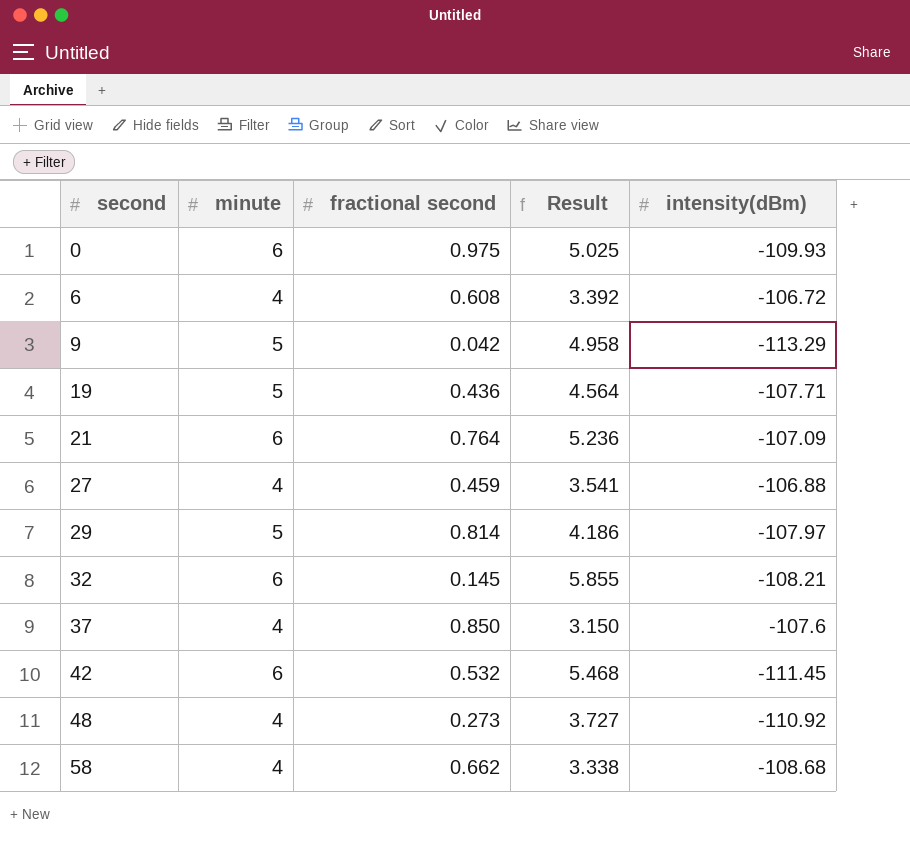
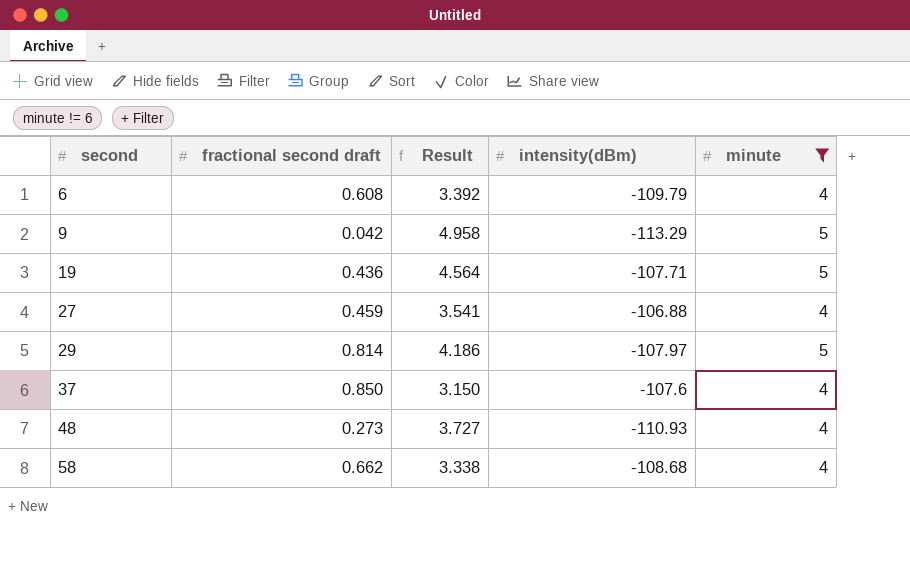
filter: none -> minute != 6
column name: fractional second -> fractional second draft
column minute | position: 2 -> 5
6 | intensity(dBm): -106.72 -> -109.79
48 | intensity(dBm): -110.92 -> -110.93

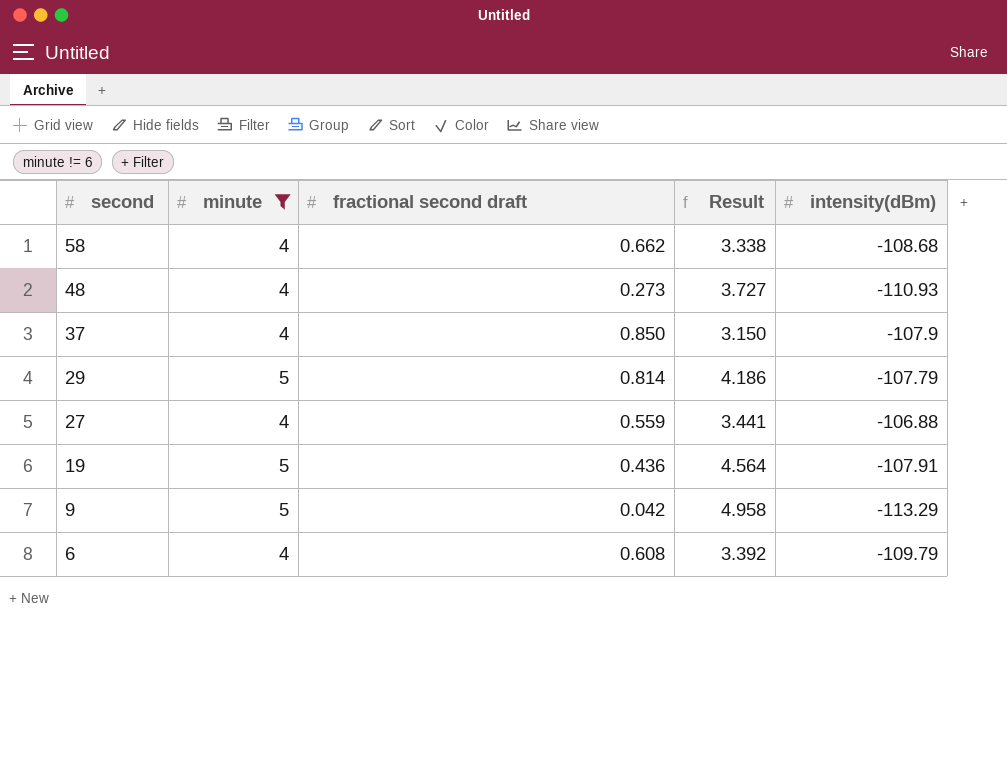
row order: second ascending -> second descending
column minute | position: 5 -> 2
37 | intensity(dBm): -107.6 -> -107.9
29 | intensity(dBm): -107.97 -> -107.79
27 | fractional second draft: 0.459 -> 0.559
27 | Result: 3.541 -> 3.441
19 | intensity(dBm): -107.71 -> -107.91

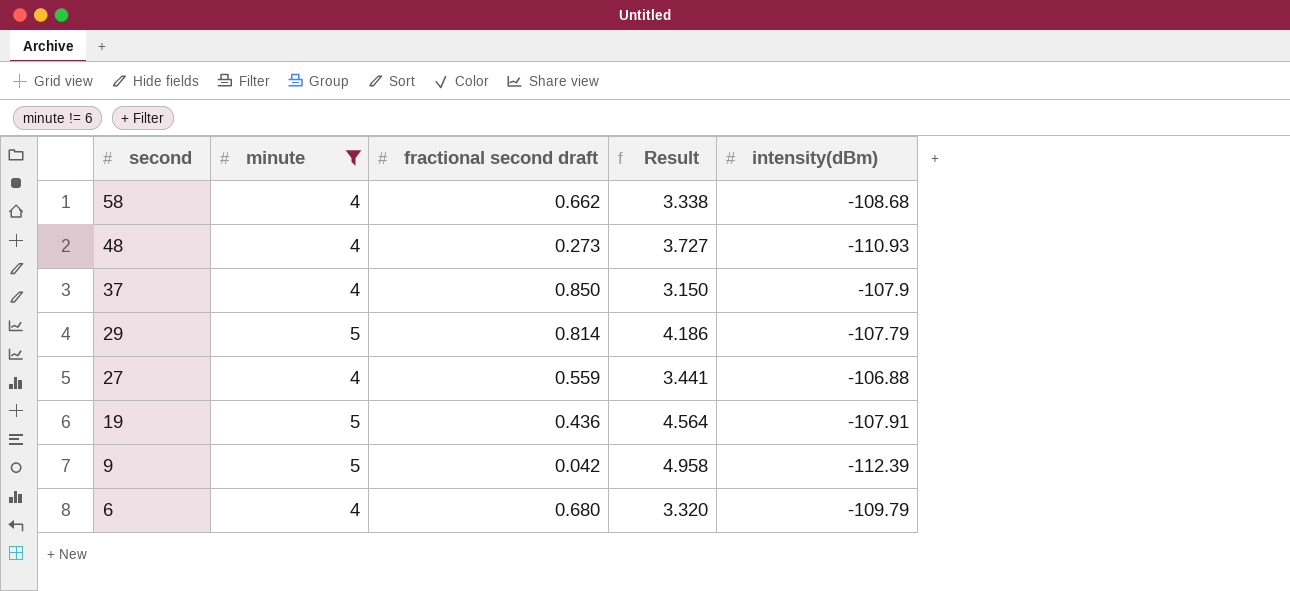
9 | intensity(dBm): -113.29 -> -112.39
6 | fractional second draft: 0.608 -> 0.680
6 | Result: 3.392 -> 3.320

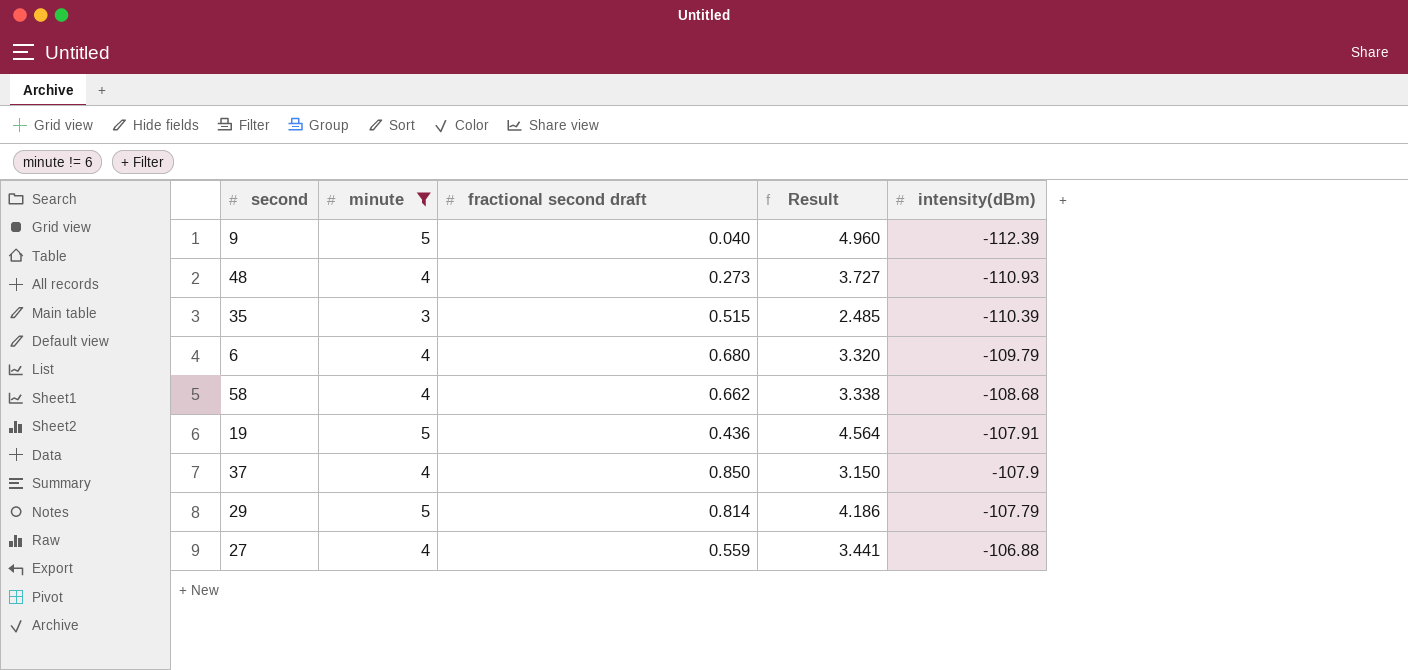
row order: second descending -> intensity(dBm) ascending
9 | fractional second draft: 0.042 -> 0.040
9 | Result: 4.958 -> 4.960
row 35: none -> 3 | 0.515 | 2.485 | -110.39

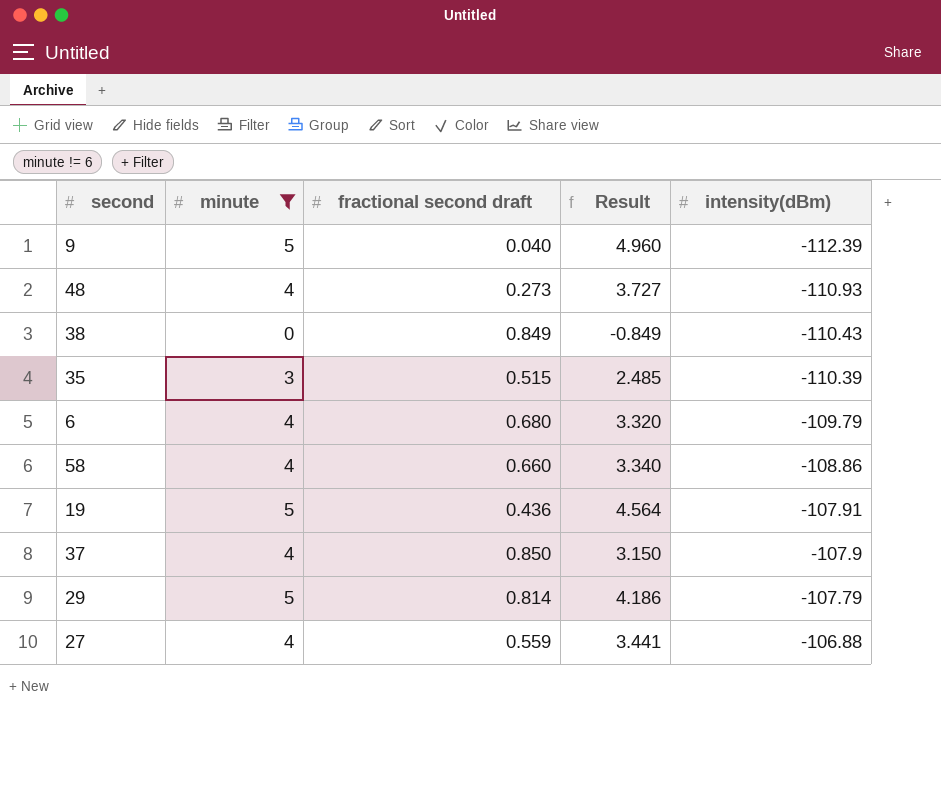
row 38: none -> 0 | 0.849 | -0.849 | -110.43
58 | fractional second draft: 0.662 -> 0.660
58 | Result: 3.338 -> 3.340
58 | intensity(dBm): -108.68 -> -108.86

